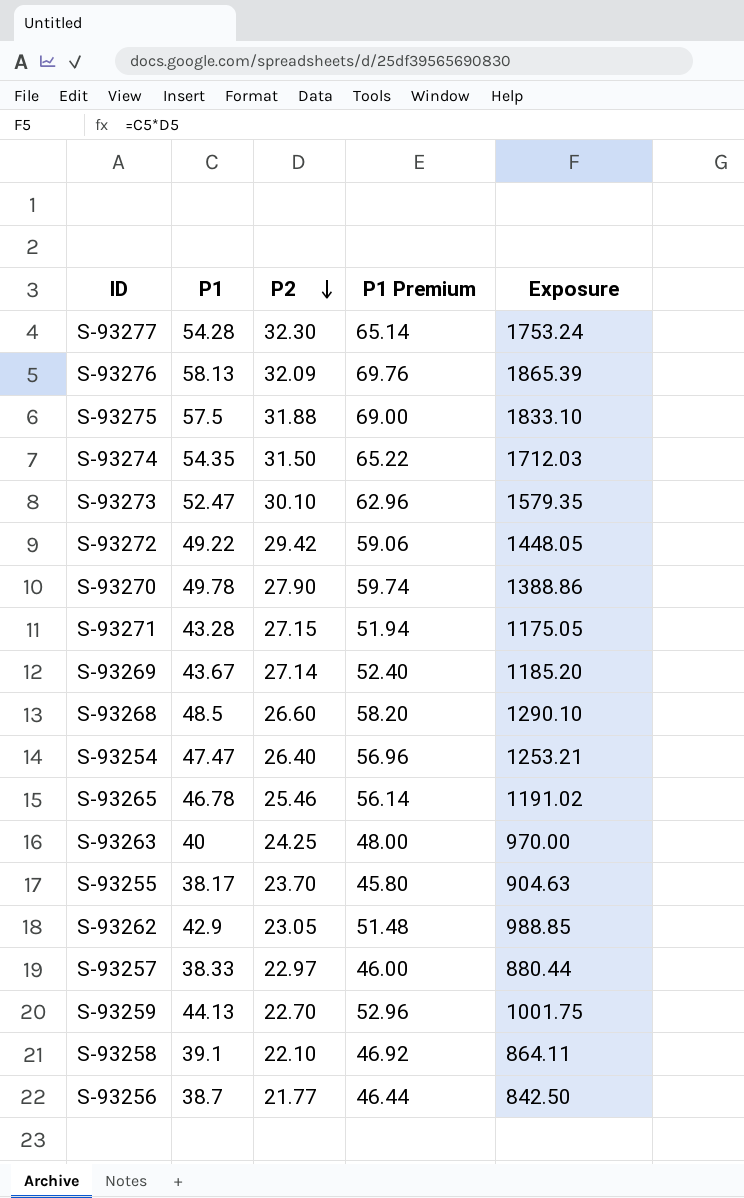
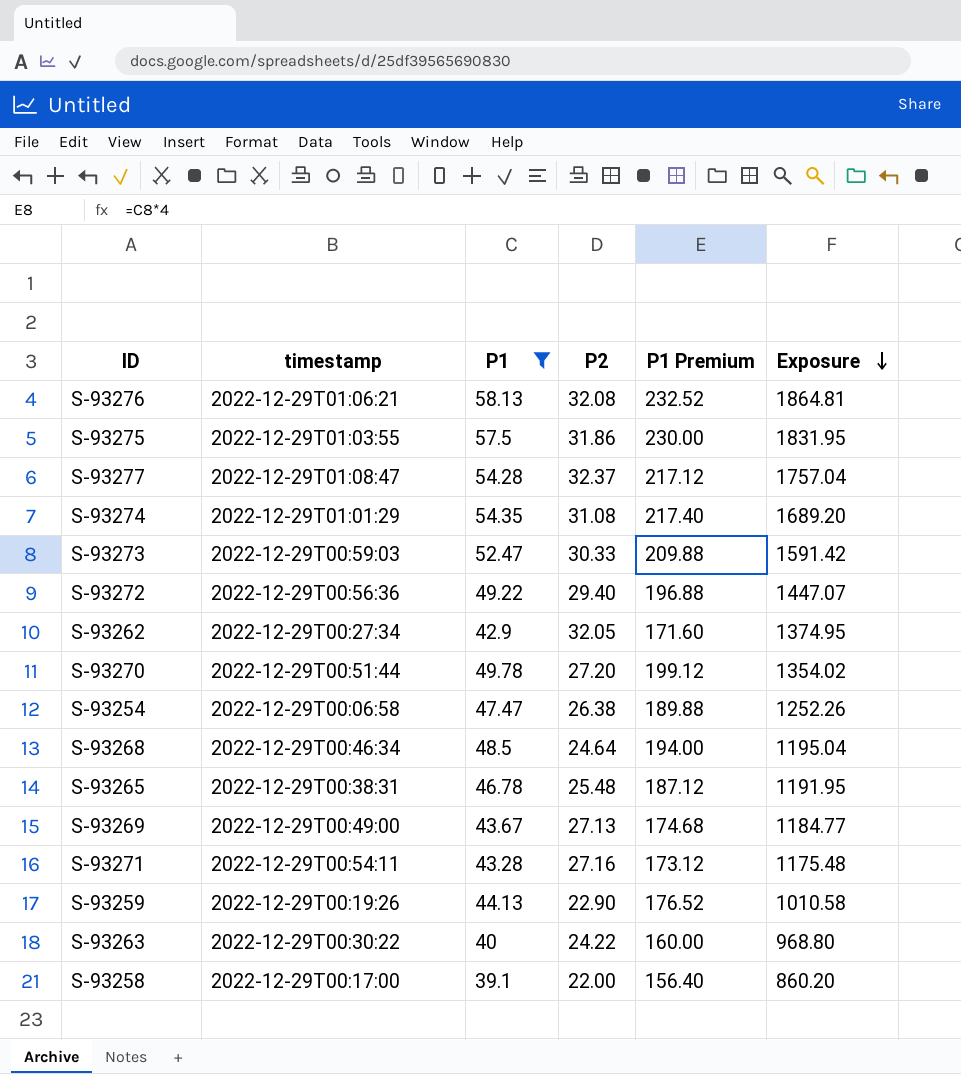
filter: none -> P1 >= 39.1
row order: P2 descending -> Exposure descending
column timestamp | position: none -> 2
column P1 Premium | formula: [P1] * 1.2 -> [P1] * 4
S-93276 | P2: 32.09 -> 32.08
S-93276 | Exposure: 1865.39 -> 1864.81
S-93275 | P2: 31.88 -> 31.86
S-93275 | Exposure: 1833.10 -> 1831.95
S-93277 | P2: 32.30 -> 32.37
S-93277 | Exposure: 1753.24 -> 1757.04
S-93274 | P2: 31.50 -> 31.08
S-93274 | Exposure: 1712.03 -> 1689.20
S-93273 | P2: 30.10 -> 30.33
S-93273 | Exposure: 1579.35 -> 1591.42
S-93272 | P2: 29.42 -> 29.40
S-93272 | Exposure: 1448.05 -> 1447.07
S-93262 | P2: 23.05 -> 32.05
S-93262 | Exposure: 988.85 -> 1374.95
S-93270 | P2: 27.90 -> 27.20
S-93270 | Exposure: 1388.86 -> 1354.02
S-93254 | P2: 26.40 -> 26.38
S-93254 | Exposure: 1253.21 -> 1252.26
S-93268 | P2: 26.60 -> 24.64
S-93268 | Exposure: 1290.10 -> 1195.04
S-93265 | P2: 25.46 -> 25.48
S-93265 | Exposure: 1191.02 -> 1191.95
S-93269 | P2: 27.14 -> 27.13
S-93269 | Exposure: 1185.20 -> 1184.77
S-93271 | P2: 27.15 -> 27.16
S-93271 | Exposure: 1175.05 -> 1175.48
S-93259 | P2: 22.70 -> 22.90
S-93259 | Exposure: 1001.75 -> 1010.58
S-93263 | P2: 24.25 -> 24.22
S-93263 | Exposure: 970.00 -> 968.80
S-93258 | P2: 22.10 -> 22.00
S-93258 | Exposure: 864.11 -> 860.20

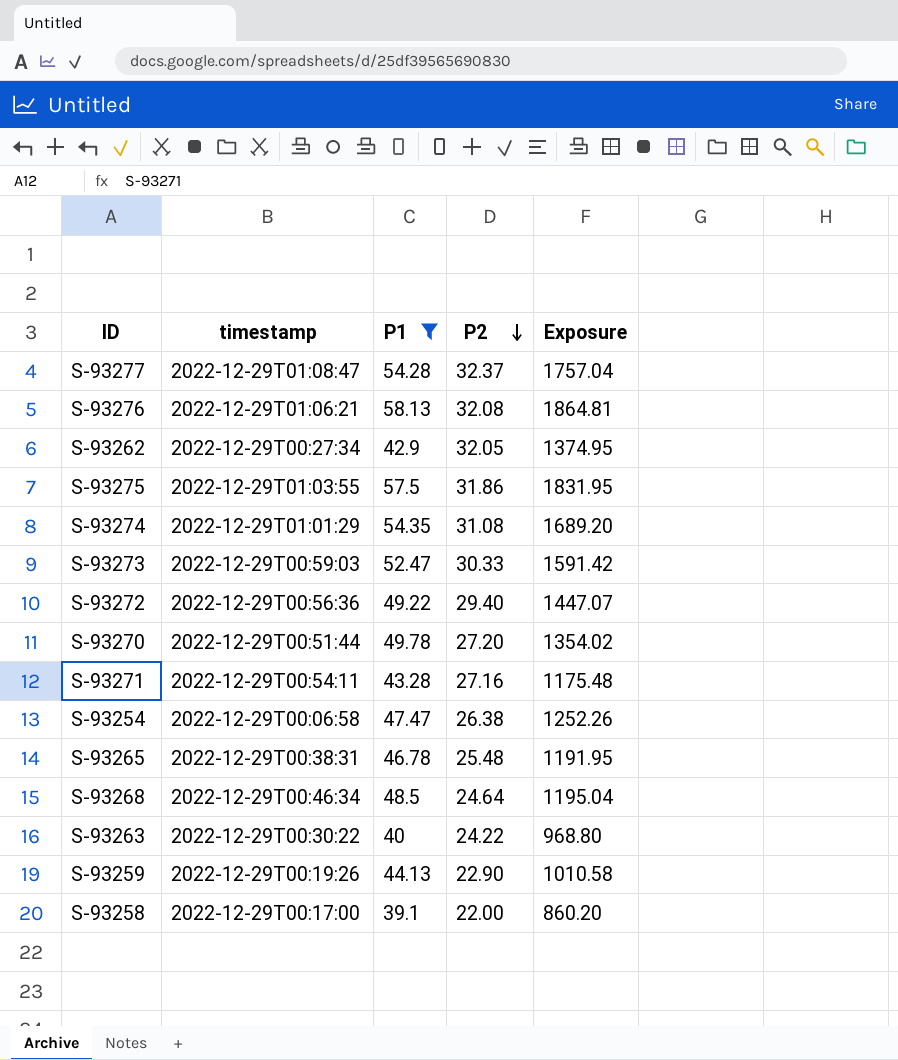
row order: Exposure descending -> P2 descending
column P1 Premium | formula: [P1] * 4 -> none
row S-93269: 2022-12-29T00:49:00 | 43.67 | 27.13 | 174.68 | 1184.77 -> none

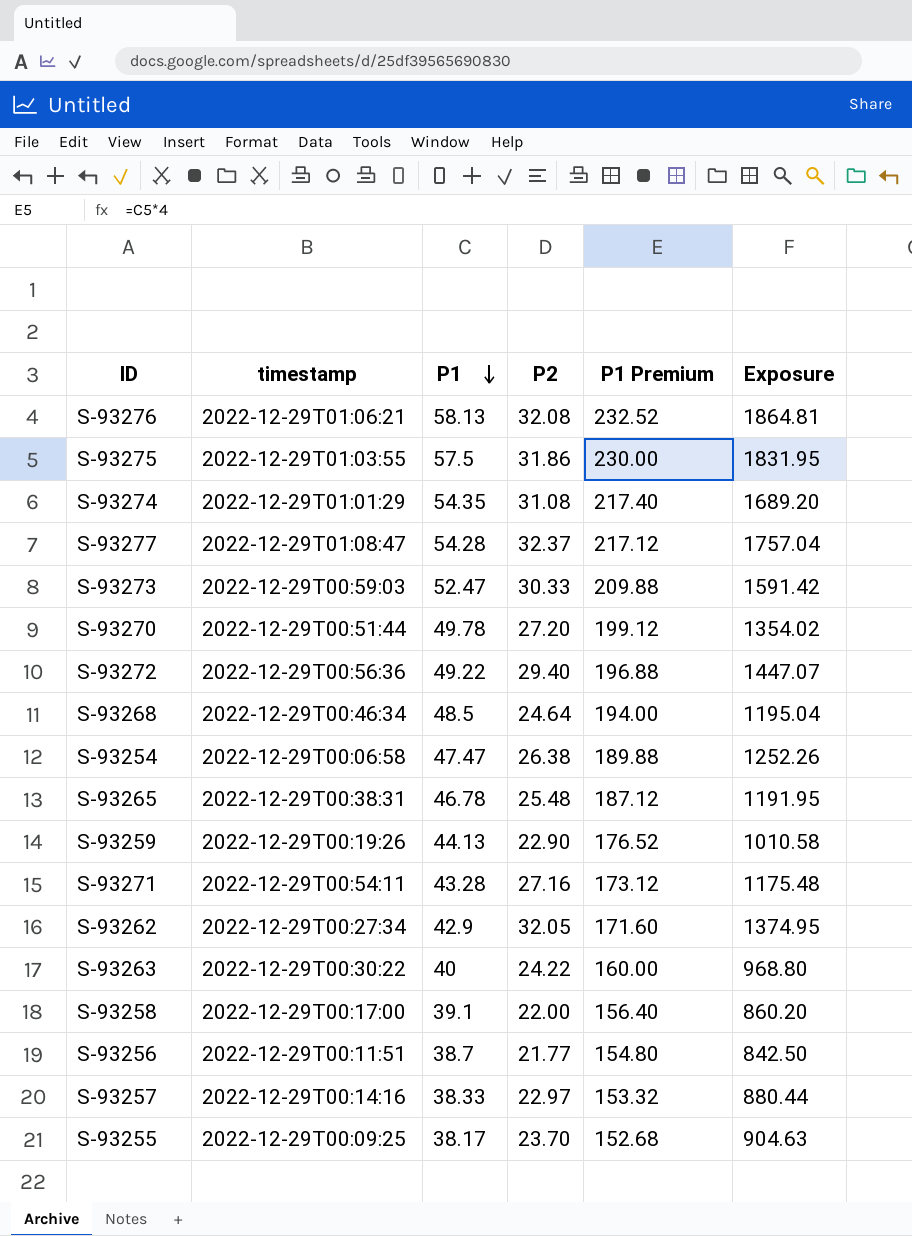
filter: P1 >= 39.1 -> none
row order: P2 descending -> P1 descending
column P1 Premium | formula: none -> [P1] * 4

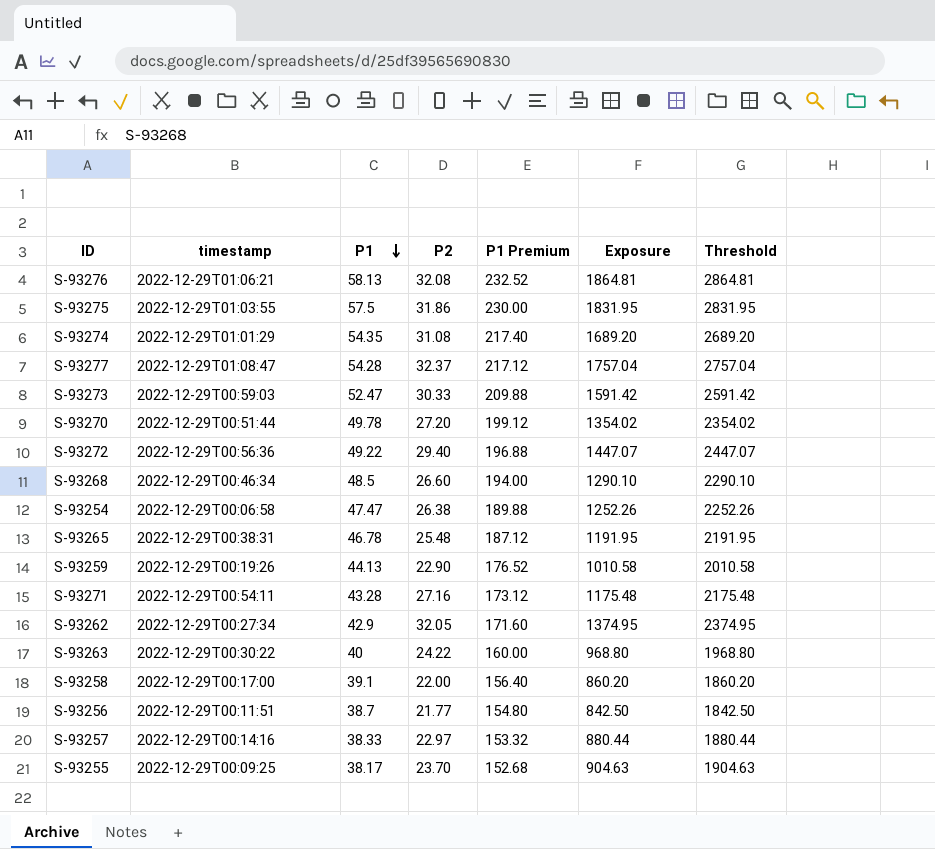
column Threshold | formula: none -> [Exposure] + 1000
S-93268 | P2: 24.64 -> 26.60
S-93268 | Exposure: 1195.04 -> 1290.10

